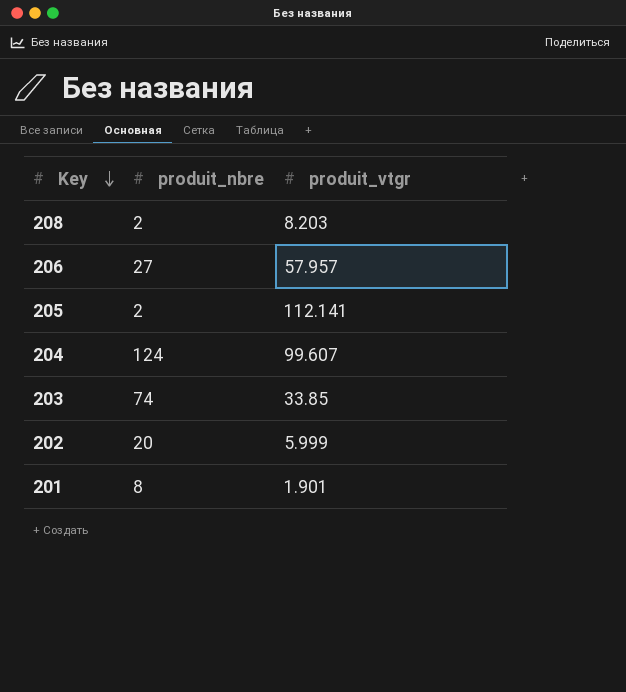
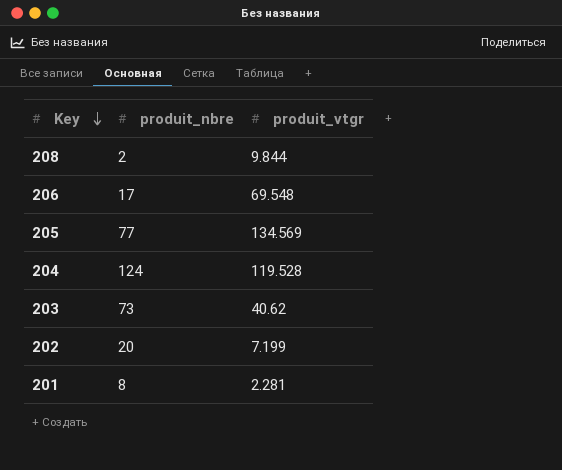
208 | produit_vtgr: 8.203 -> 9.844
206 | produit_nbre: 27 -> 17
206 | produit_vtgr: 57.957 -> 69.548
205 | produit_nbre: 2 -> 77
205 | produit_vtgr: 112.141 -> 134.569
204 | produit_vtgr: 99.607 -> 119.528
203 | produit_nbre: 74 -> 73
203 | produit_vtgr: 33.85 -> 40.62
202 | produit_vtgr: 5.999 -> 7.199
201 | produit_vtgr: 1.901 -> 2.281

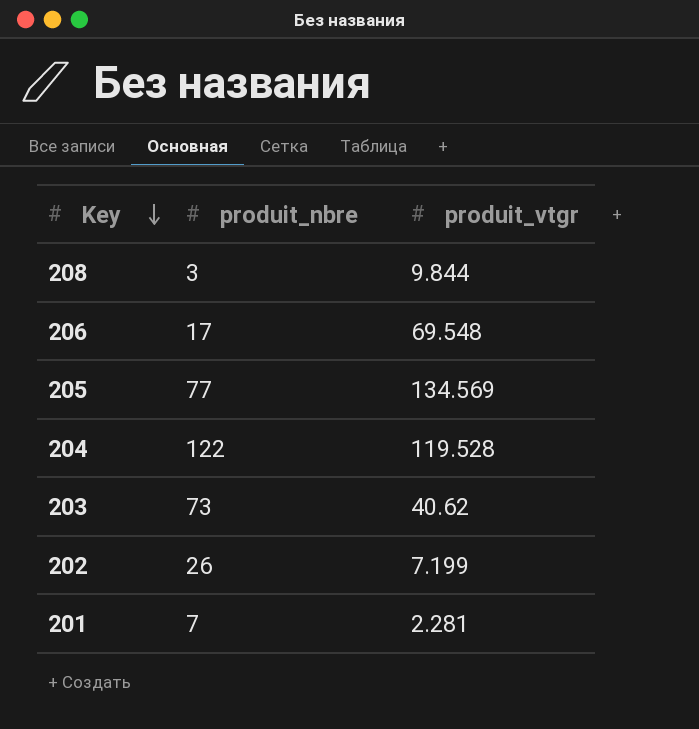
208 | produit_nbre: 2 -> 3
204 | produit_nbre: 124 -> 122
202 | produit_nbre: 20 -> 26
201 | produit_nbre: 8 -> 7

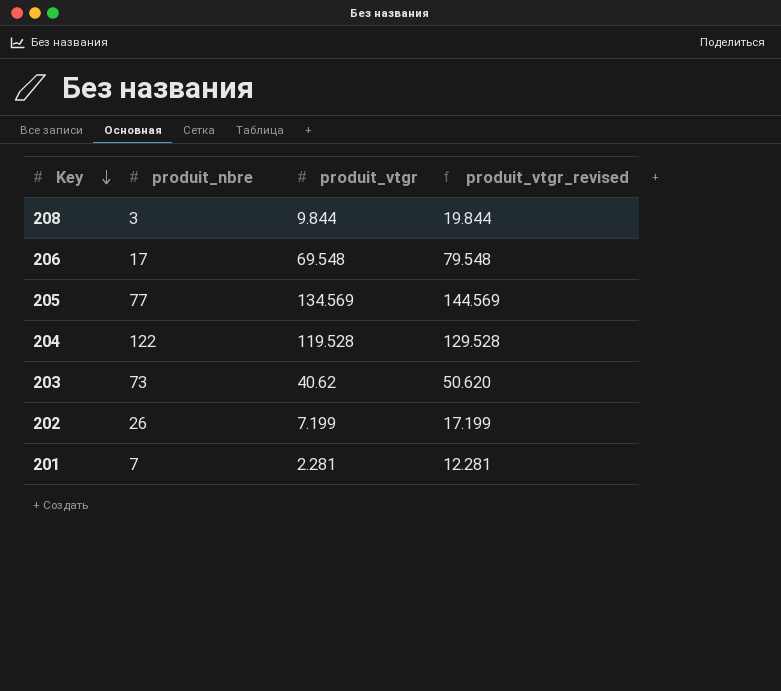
column produit_vtgr_revised | formula: none -> [produit_vtgr] + 10

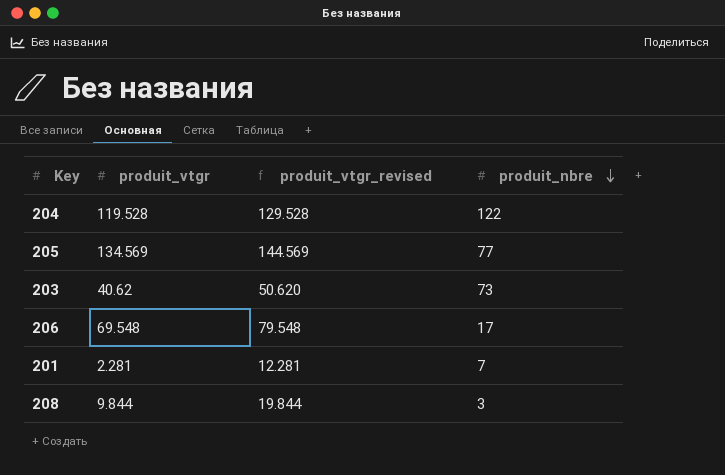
row order: Key descending -> produit_nbre descending
column produit_nbre | position: 2 -> 4
row 202: 26 | 7.199 | 17.199 -> none

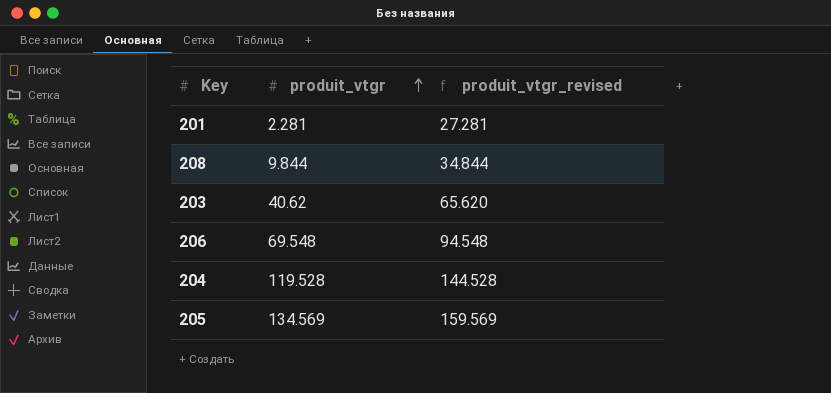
row order: produit_nbre descending -> produit_vtgr ascending
column produit_nbre | position: 4 -> none
column produit_vtgr_revised | formula: [produit_vtgr] + 10 -> [produit_vtgr] + 25

